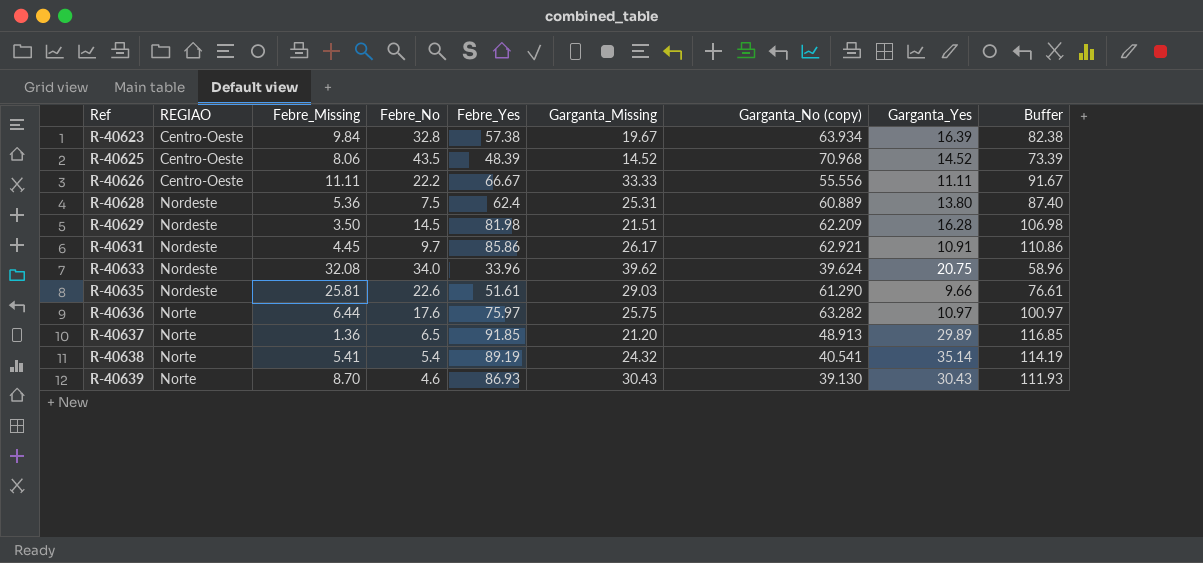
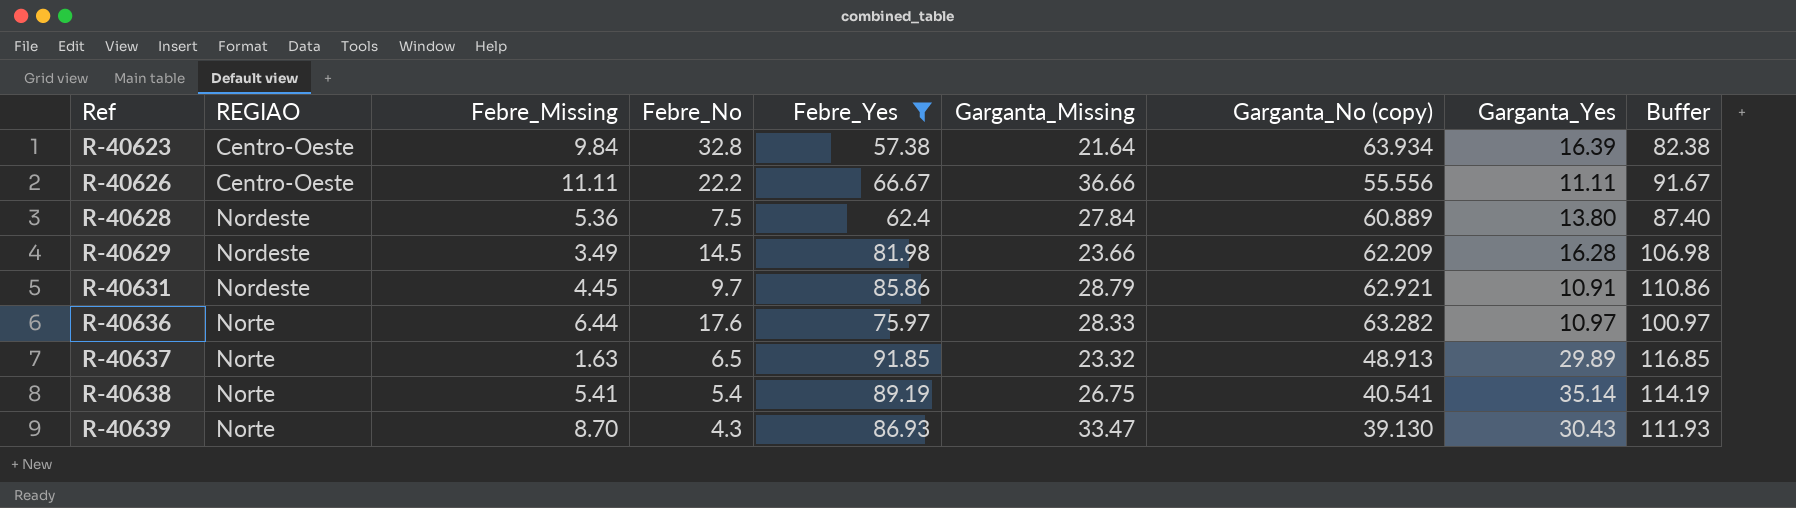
filter: none -> Febre_Yes >= 57.38
R-40623 | Garganta_Missing: 19.67 -> 21.64
R-40626 | Garganta_Missing: 33.33 -> 36.66
R-40628 | Garganta_Missing: 25.31 -> 27.84
R-40629 | Febre_Missing: 3.50 -> 3.49
R-40629 | Garganta_Missing: 21.51 -> 23.66
R-40631 | Garganta_Missing: 26.17 -> 28.79
R-40636 | Garganta_Missing: 25.75 -> 28.33
R-40637 | Febre_Missing: 1.36 -> 1.63
R-40637 | Garganta_Missing: 21.20 -> 23.32
R-40638 | Garganta_Missing: 24.32 -> 26.75
R-40639 | Febre_No: 4.6 -> 4.3
R-40639 | Garganta_Missing: 30.43 -> 33.47

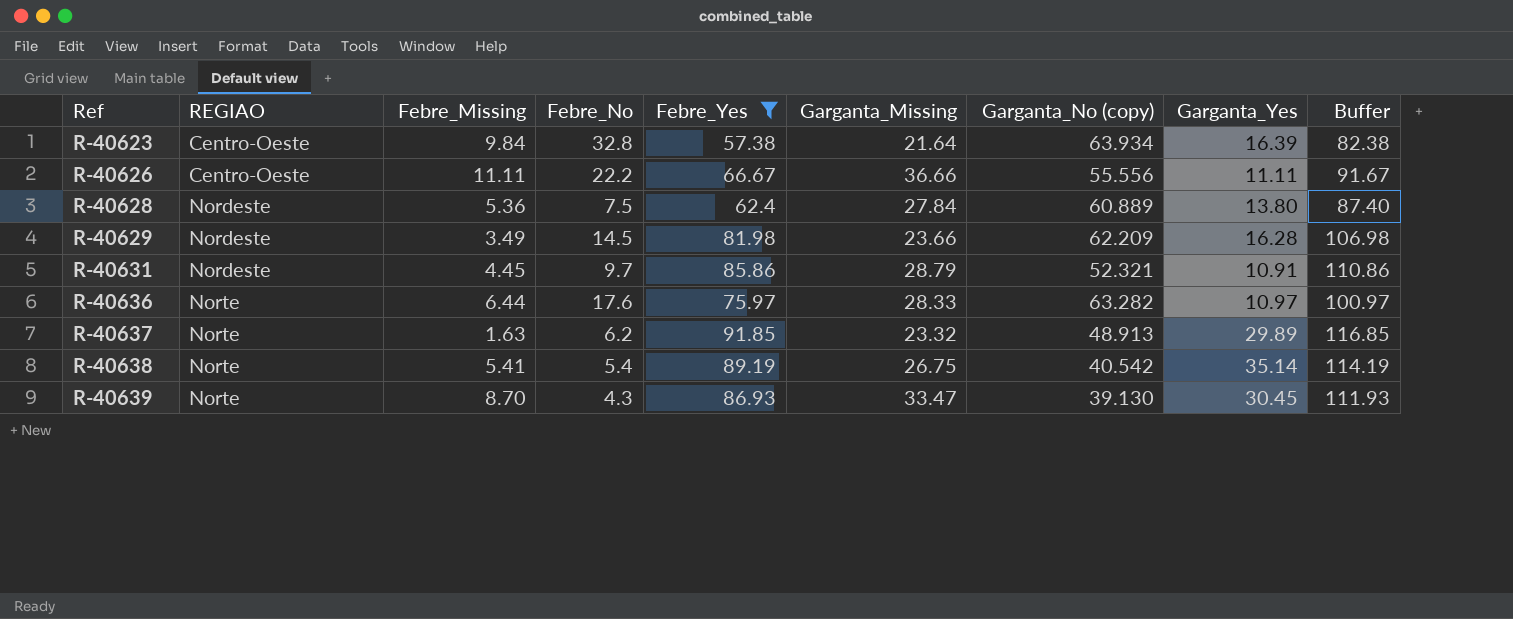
R-40631 | Garganta_No (copy): 62.921 -> 52.321
R-40637 | Febre_No: 6.5 -> 6.2
R-40638 | Garganta_No (copy): 40.541 -> 40.542
R-40639 | Garganta_Yes: 30.43 -> 30.45

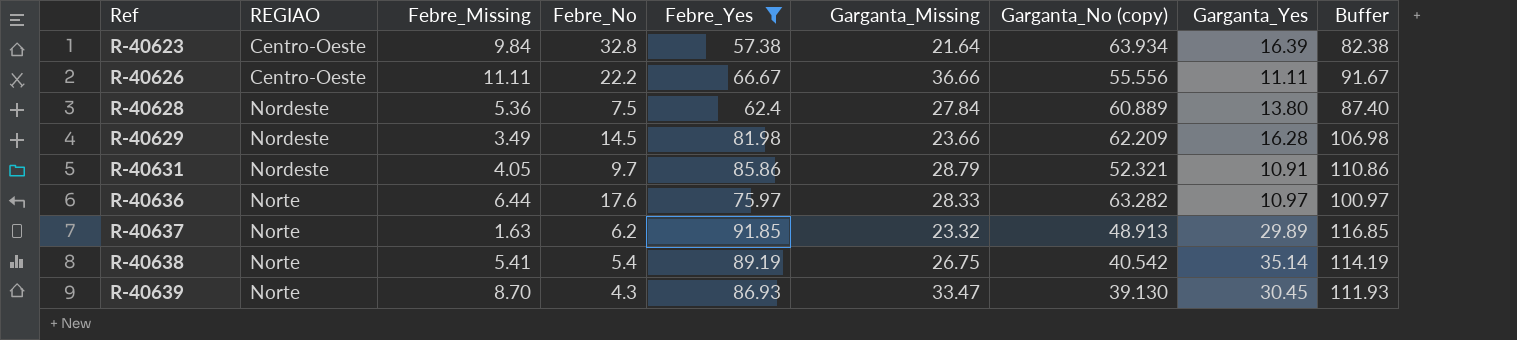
R-40631 | Febre_Missing: 4.45 -> 4.05

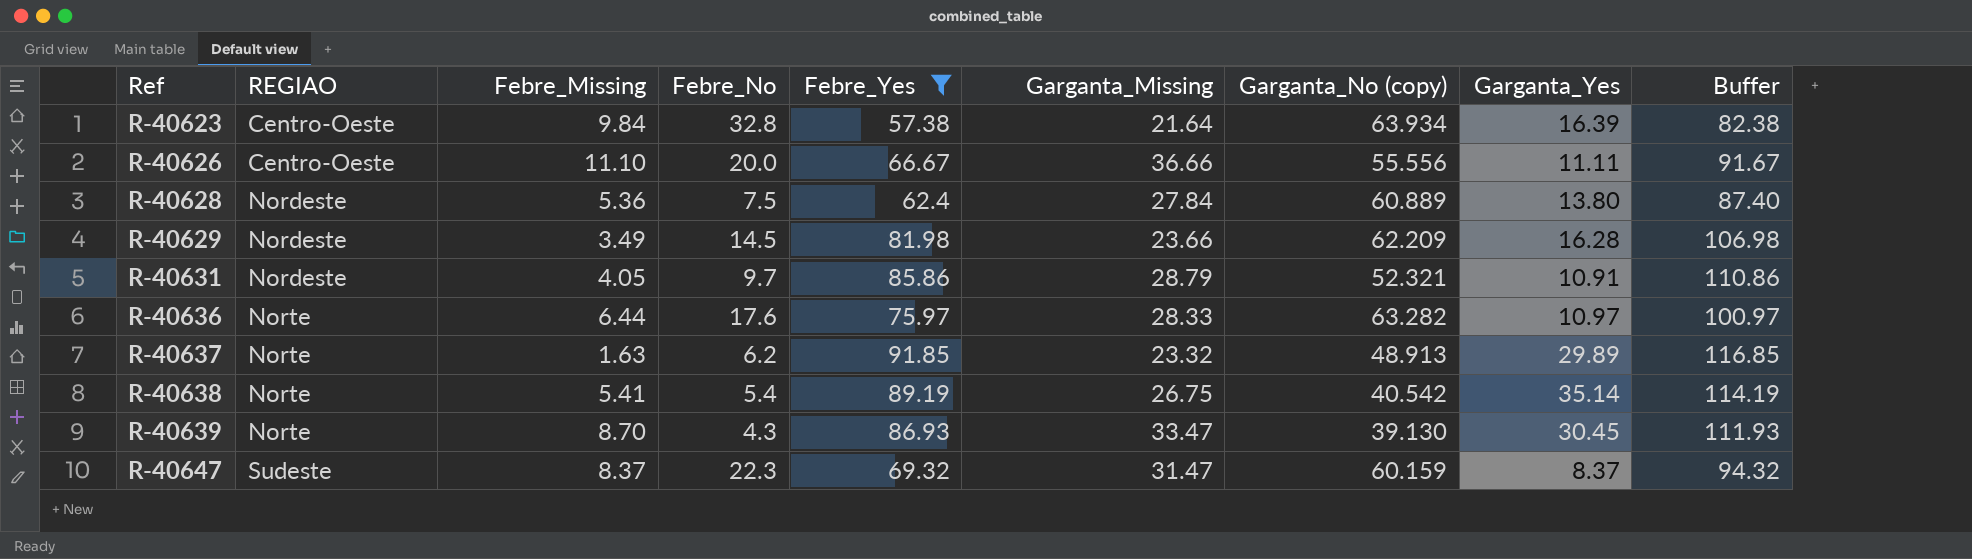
R-40626 | Febre_Missing: 11.11 -> 11.10
R-40626 | Febre_No: 22.2 -> 20.0
row R-40647: none -> Sudeste | 8.37 | 22.3 | 69.32 | 31.47 | 60.159 | 8.37 | 94.32

